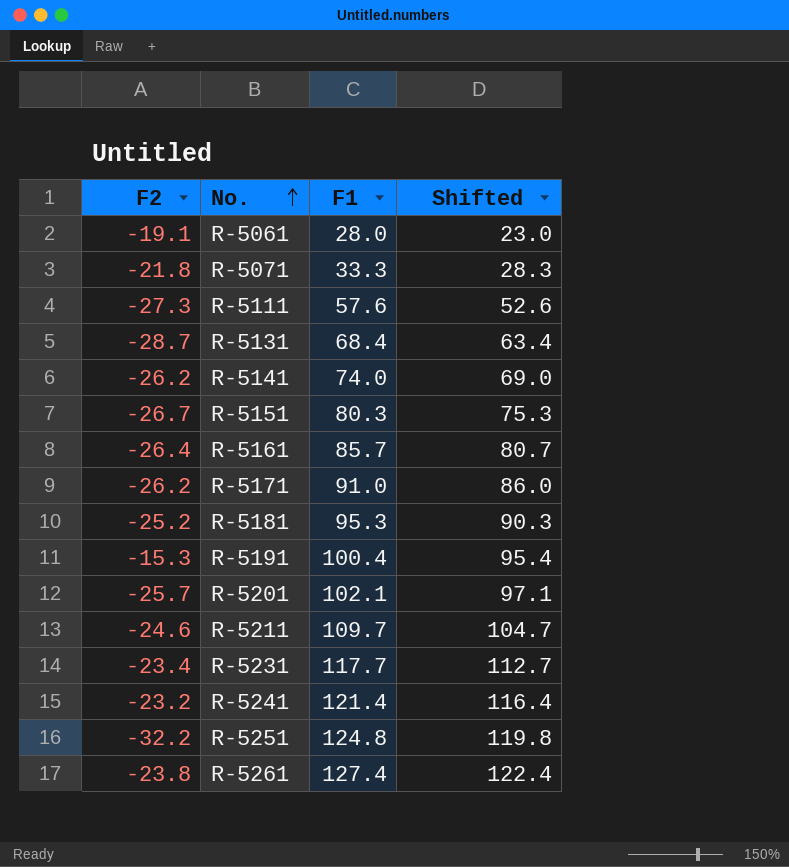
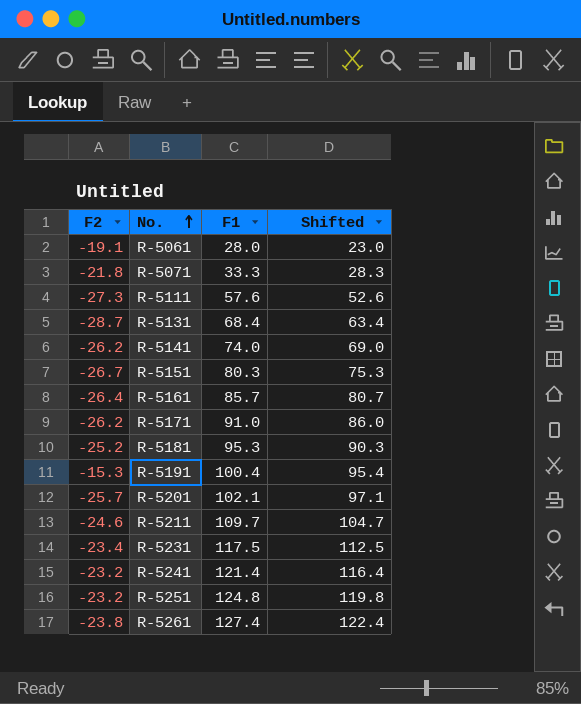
R-5231 | F1: 117.7 -> 117.5
R-5231 | Shifted: 112.7 -> 112.5
R-5251 | F2: -32.2 -> -23.2

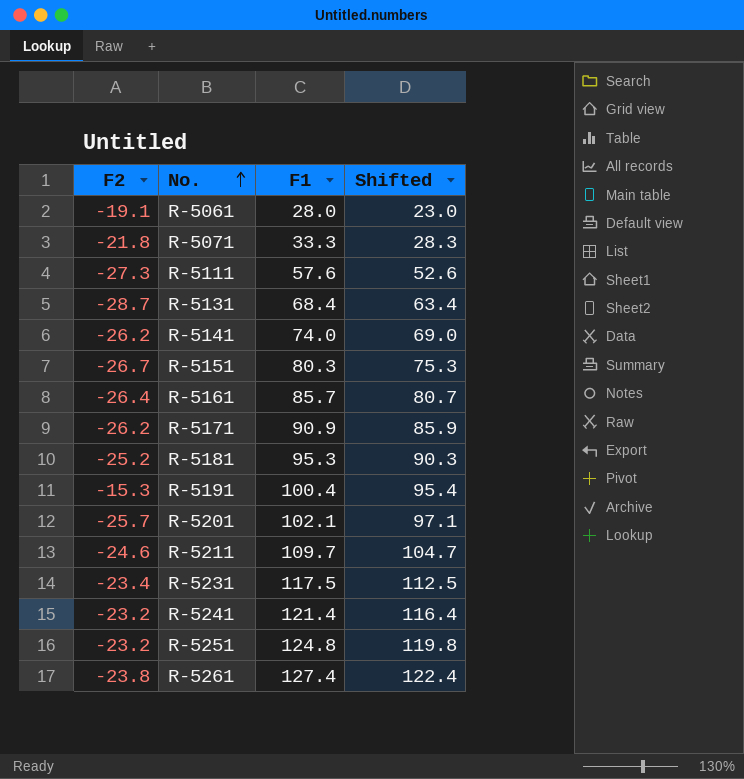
R-5171 | F1: 91.0 -> 90.9
R-5171 | Shifted: 86.0 -> 85.9

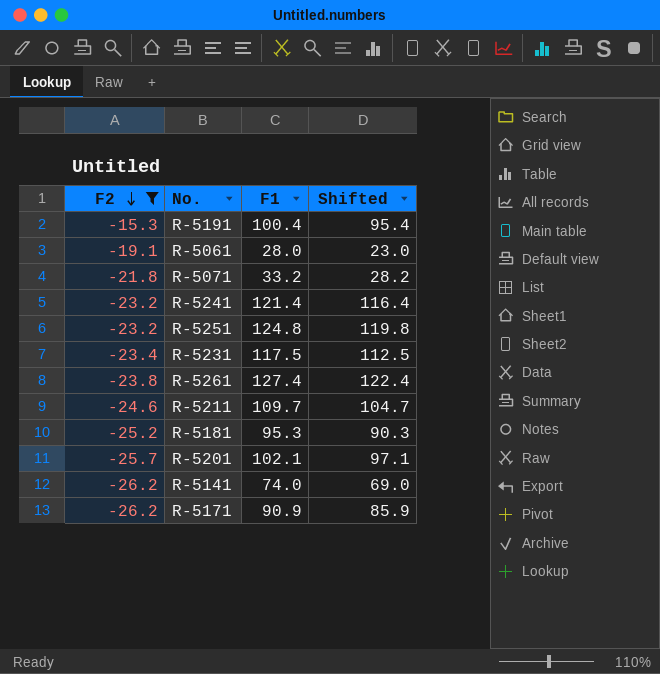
filter: none -> F2 >= -26.2
row order: No. ascending -> F2 descending
R-5071 | F1: 33.3 -> 33.2
R-5071 | Shifted: 28.3 -> 28.2

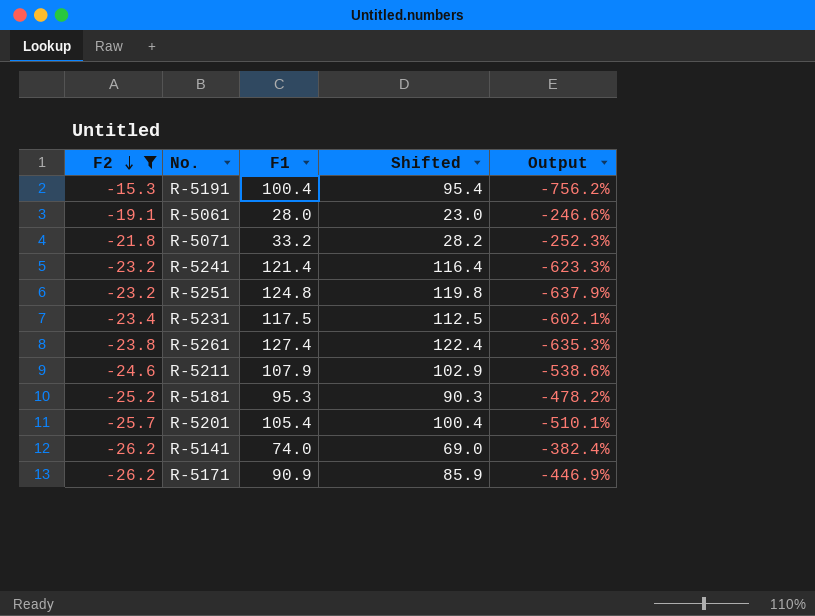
column Output | formula: none -> ([F1] - [F2]) / [F2]
R-5211 | F1: 109.7 -> 107.9
R-5211 | Shifted: 104.7 -> 102.9
R-5201 | F1: 102.1 -> 105.4
R-5201 | Shifted: 97.1 -> 100.4

